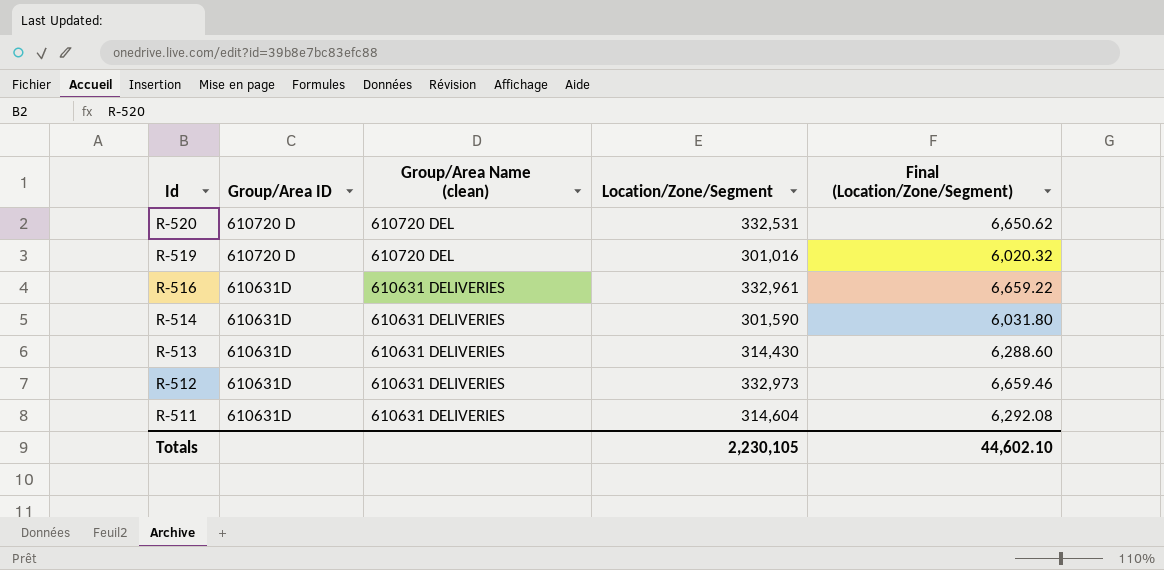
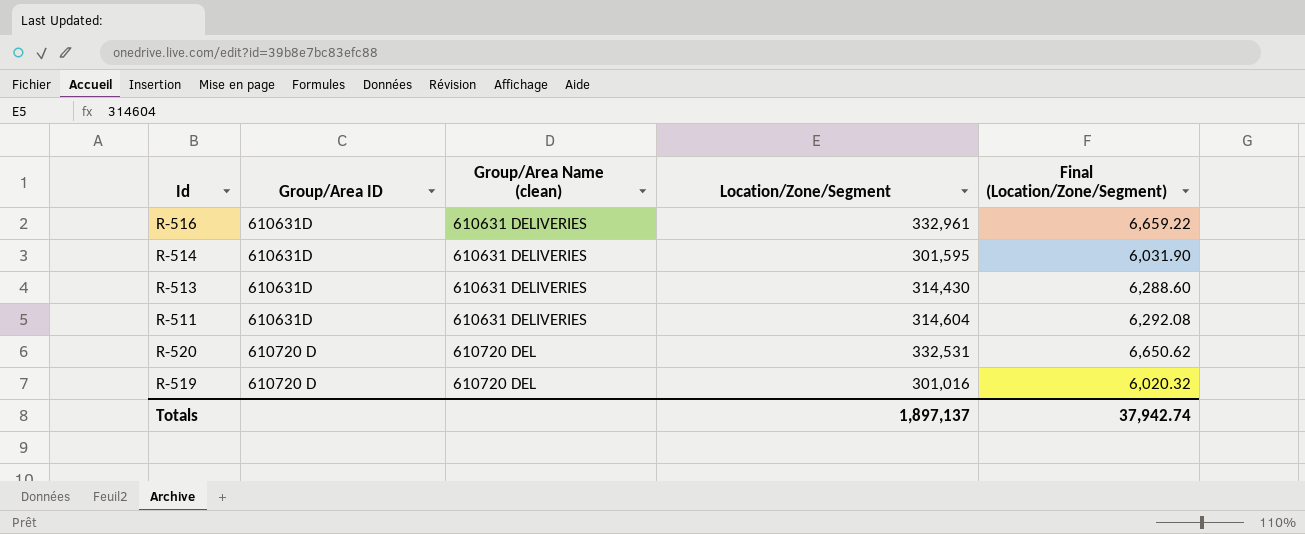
row order: Id descending -> Group/Area ID ascending
row R-512: 610631D | 610631 DELIVERIES | 332,973 | 6,659.46 -> none
R-514 | Location/Zone/Segment: 301,590 -> 301,595
R-514 | Final (Location/Zone/Segment): 6,031.80 -> 6,031.90
Totals | Location/Zone/Segment: 2,230,105 -> 1,897,137
Totals | Final (Location/Zone/Segment): 44,602.10 -> 37,942.74

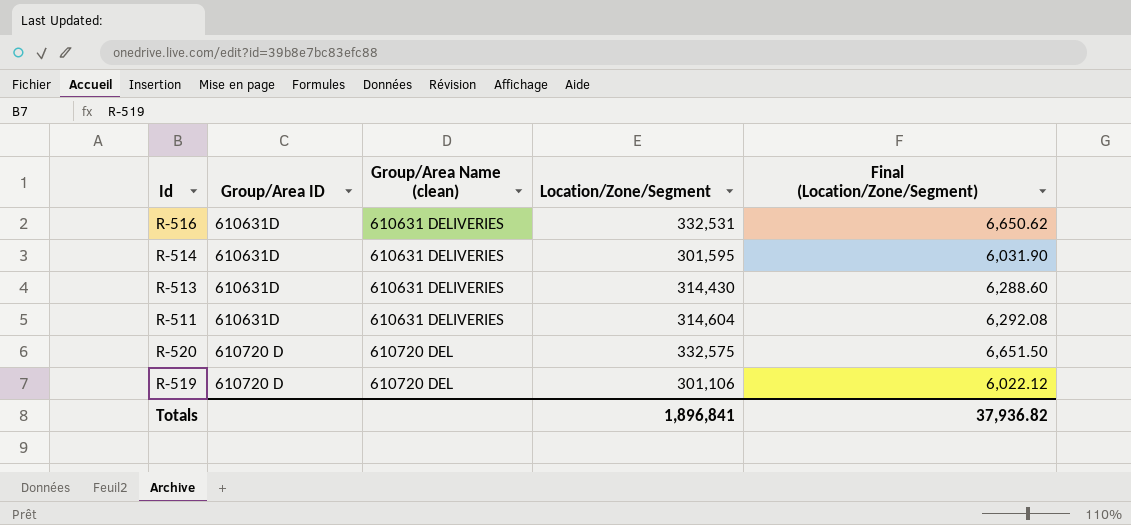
R-516 | Location/Zone/Segment: 332,961 -> 332,531
R-516 | Final (Location/Zone/Segment): 6,659.22 -> 6,650.62
R-520 | Location/Zone/Segment: 332,531 -> 332,575
R-520 | Final (Location/Zone/Segment): 6,650.62 -> 6,651.50
R-519 | Location/Zone/Segment: 301,016 -> 301,106
R-519 | Final (Location/Zone/Segment): 6,020.32 -> 6,022.12
Totals | Location/Zone/Segment: 1,897,137 -> 1,896,841
Totals | Final (Location/Zone/Segment): 37,942.74 -> 37,936.82

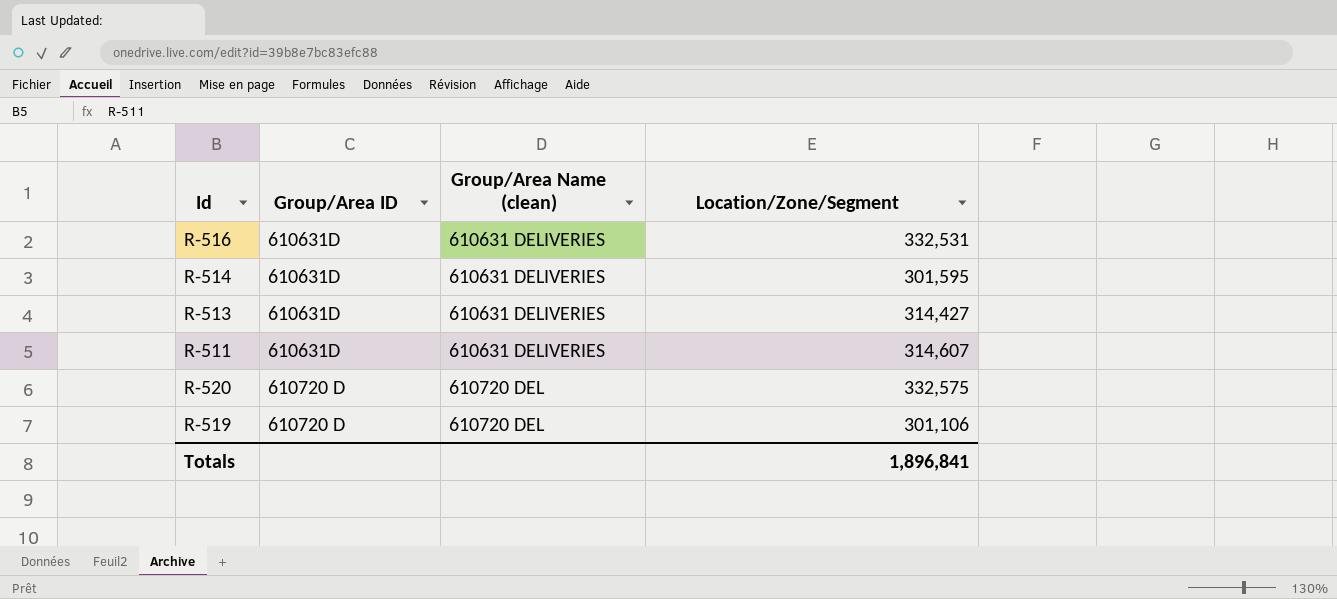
column Final (Location/Zone/Segment) | formula: [Location/Zone/Segment] * 0.02 -> none
R-513 | Location/Zone/Segment: 314,430 -> 314,427
R-511 | Location/Zone/Segment: 314,604 -> 314,607

